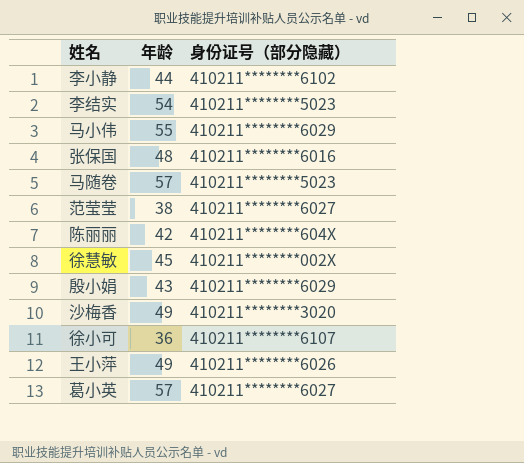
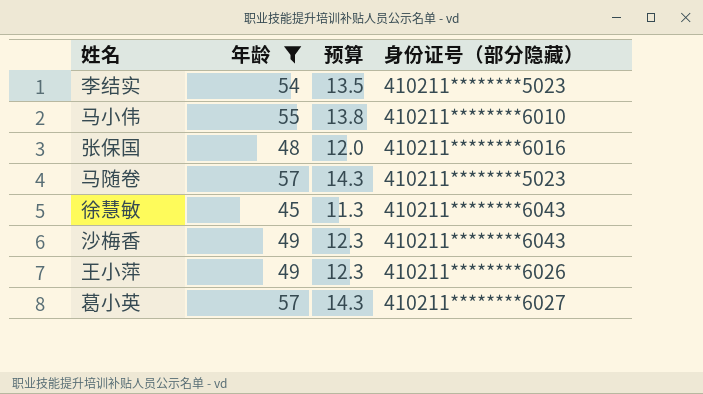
filter: none -> 年龄 >= 45
column 预算 | formula: none -> [年龄] * 0.25
马小伟 | 身份证号（部分隐藏）: 410211********6029 -> 410211********6010
徐慧敏 | 身份证号（部分隐藏）: 410211********002X -> 410211********6043
沙梅香 | 身份证号（部分隐藏）: 410211********3020 -> 410211********6043

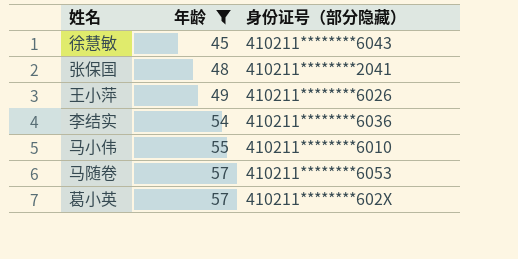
row order: none -> 年龄 ascending
column 预算 | formula: [年龄] * 0.25 -> none
row 沙梅香: 49 | 12.3 | 410211********6043 -> none
张保国 | 身份证号（部分隐藏）: 410211********6016 -> 410211********2041
李结实 | 身份证号（部分隐藏）: 410211********5023 -> 410211********6036
马随卷 | 身份证号（部分隐藏）: 410211********5023 -> 410211********6053
葛小英 | 身份证号（部分隐藏）: 410211********6027 -> 410211********602X

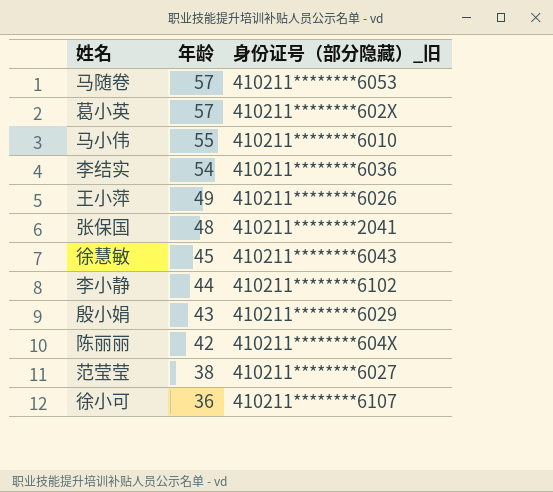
filter: 年龄 >= 45 -> none
row order: 年龄 ascending -> 年龄 descending
column name: 身份证号（部分隐藏） -> 身份证号（部分隐藏）_旧

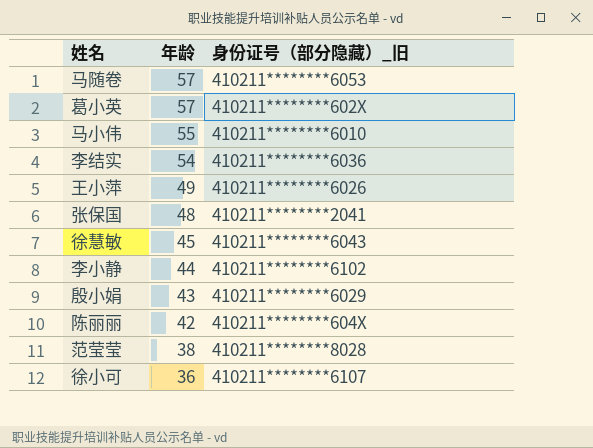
范莹莹 | 身份证号（部分隐藏）_旧: 410211********6027 -> 410211********8028

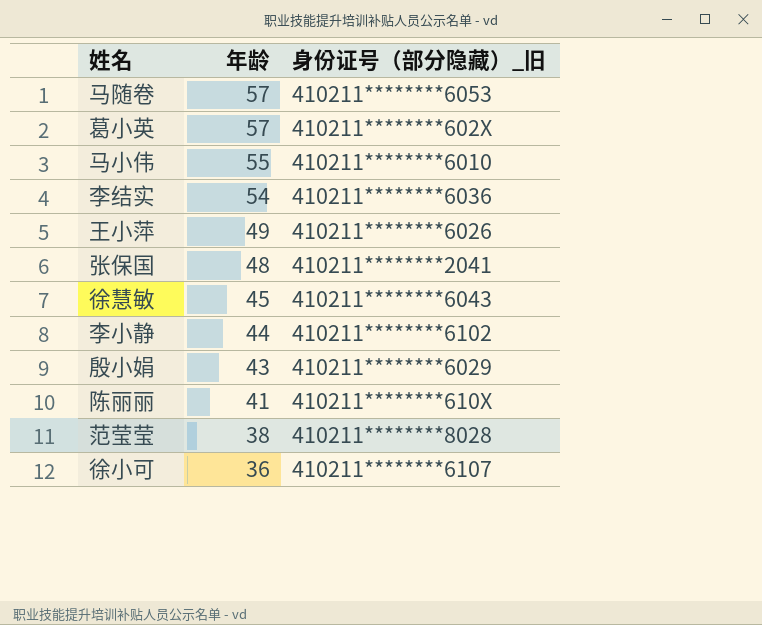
陈丽丽 | 年龄: 42 -> 41
陈丽丽 | 身份证号（部分隐藏）_旧: 410211********604X -> 410211********610X

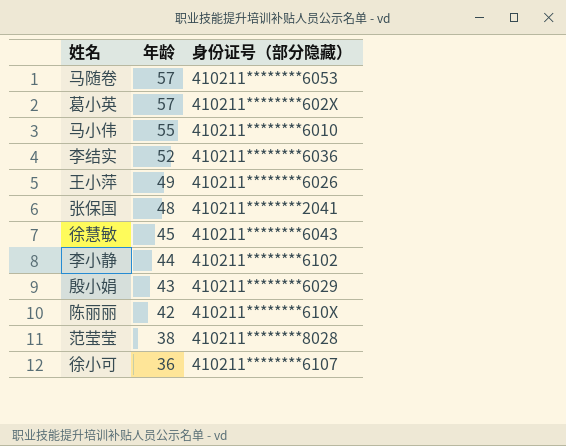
column name: 身份证号（部分隐藏）_旧 -> 身份证号（部分隐藏）
李结实 | 年龄: 54 -> 52
陈丽丽 | 年龄: 41 -> 42

